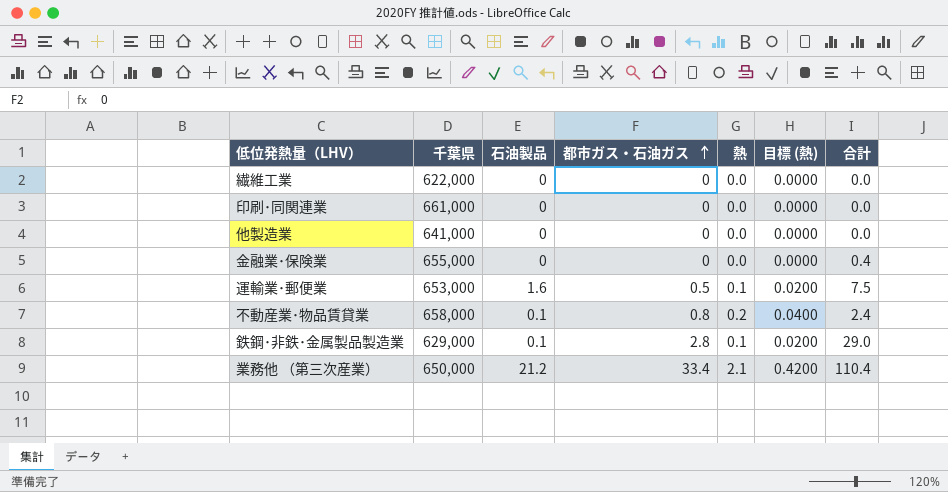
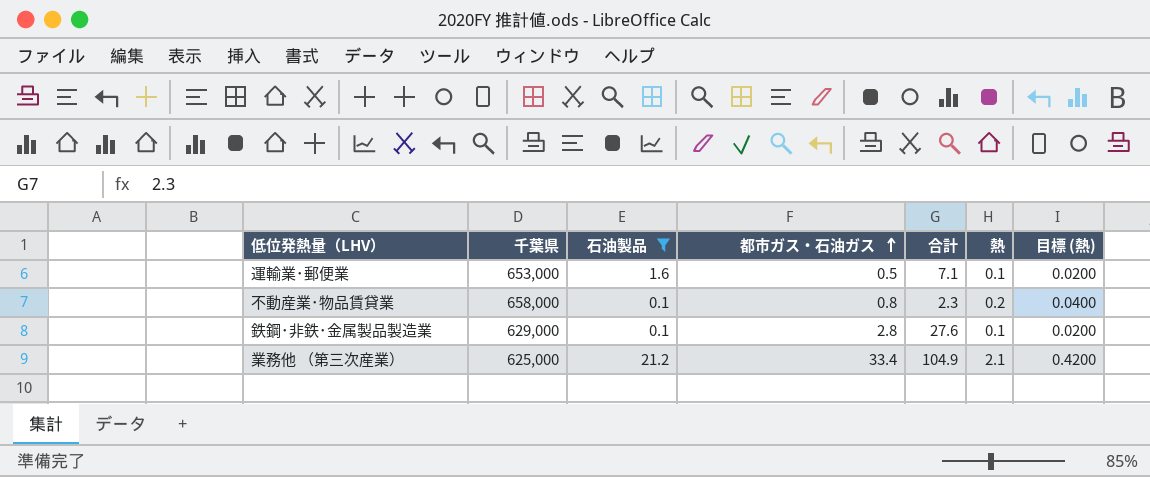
filter: none -> 石油製品 != 0
column 合計 | position: 7 -> 5
運輸業･郵便業 | 合計: 7.5 -> 7.1
不動産業･物品賃貸業 | 合計: 2.4 -> 2.3
鉄鋼･非鉄･金属製品製造業 | 合計: 29.0 -> 27.6
業務他 （第三次産業） | 千葉県: 650,000 -> 625,000
業務他 （第三次産業） | 合計: 110.4 -> 104.9

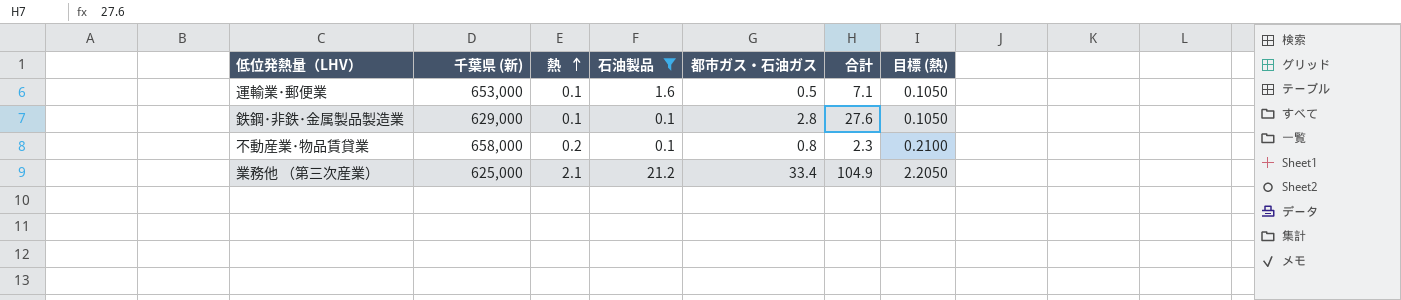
row order: 都市ガス・石油ガス ascending -> 熱 ascending
column name: 千葉県 -> 千葉県 (新)
column 熱 | position: 6 -> 3
column 目標 (熱) | formula: [熱] * 0.2 -> [熱] * 1.05

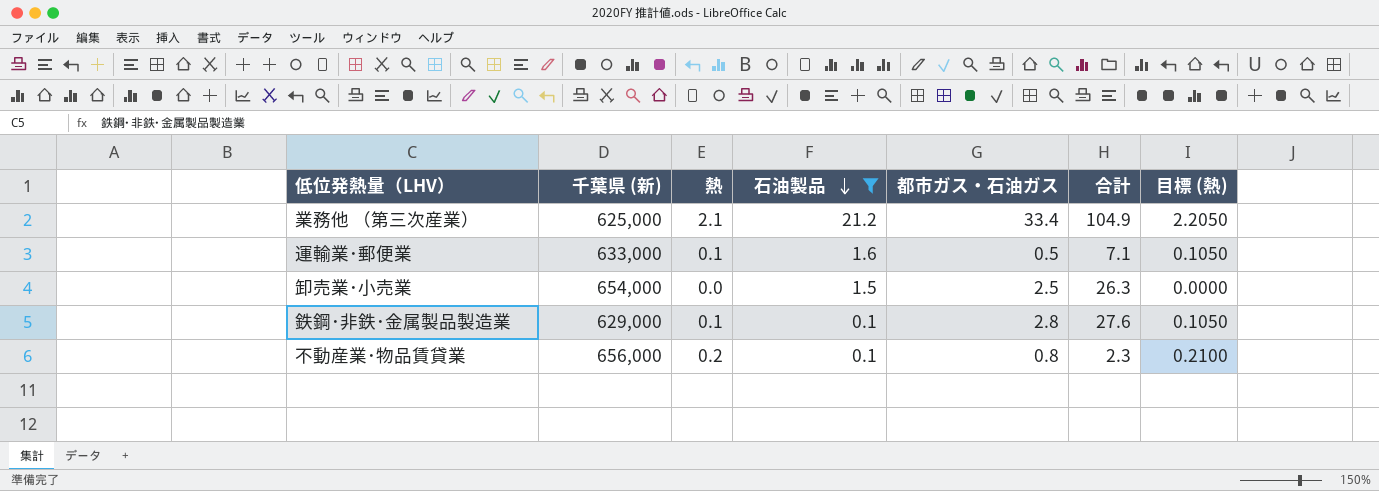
row order: 熱 ascending -> 石油製品 descending
運輸業･郵便業 | 千葉県 (新): 653,000 -> 633,000
row 卸売業･小売業: none -> 654,000 | 0.0 | 1.5 | 2.5 | 26.3 | 0.0000
不動産業･物品賃貸業 | 千葉県 (新): 658,000 -> 656,000

